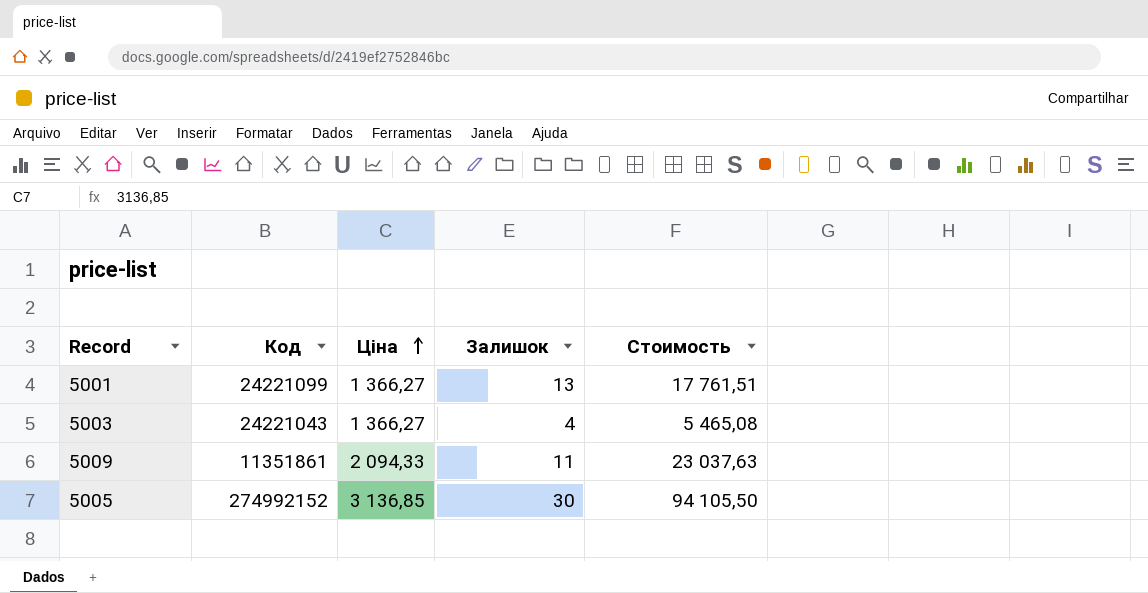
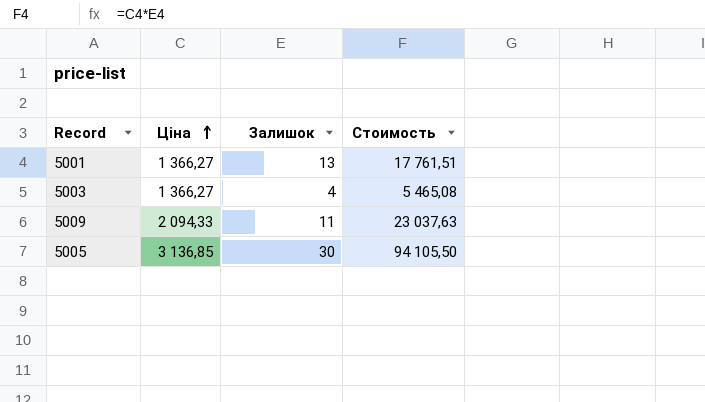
column Код | position: 2 -> none

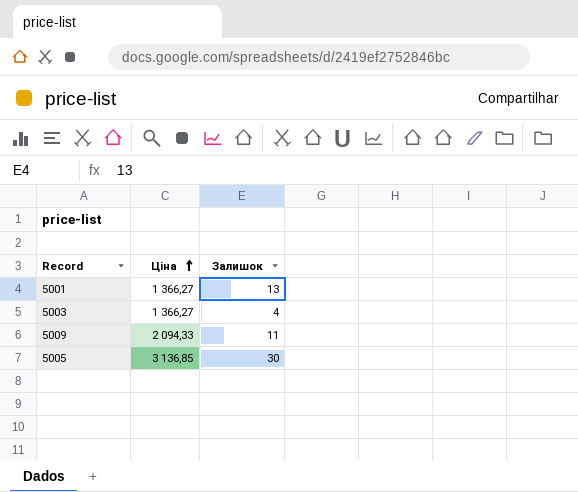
column Стоимость | formula: [Ціна] * [Залишок] -> none

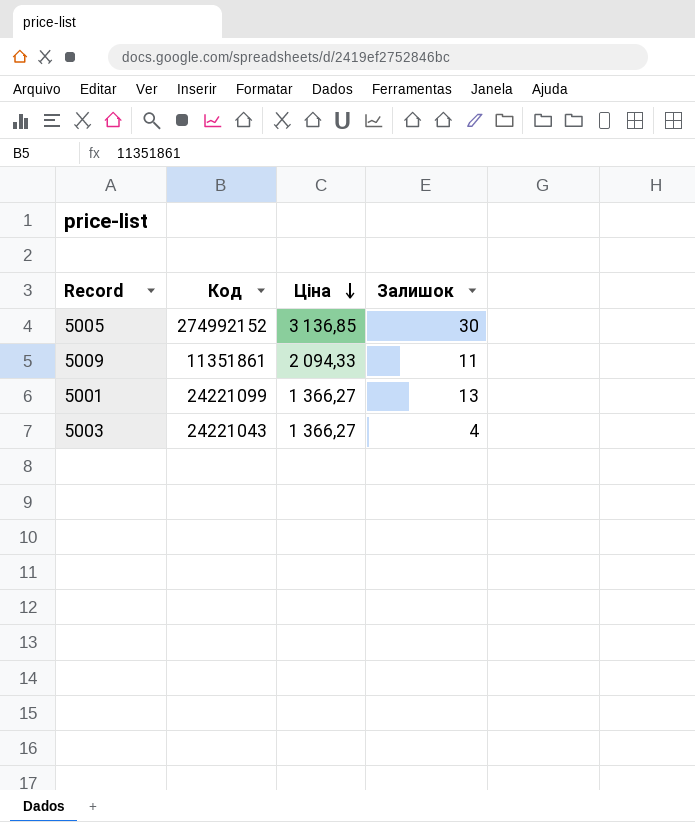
row order: Ціна ascending -> Ціна descending
column Код | position: none -> 2

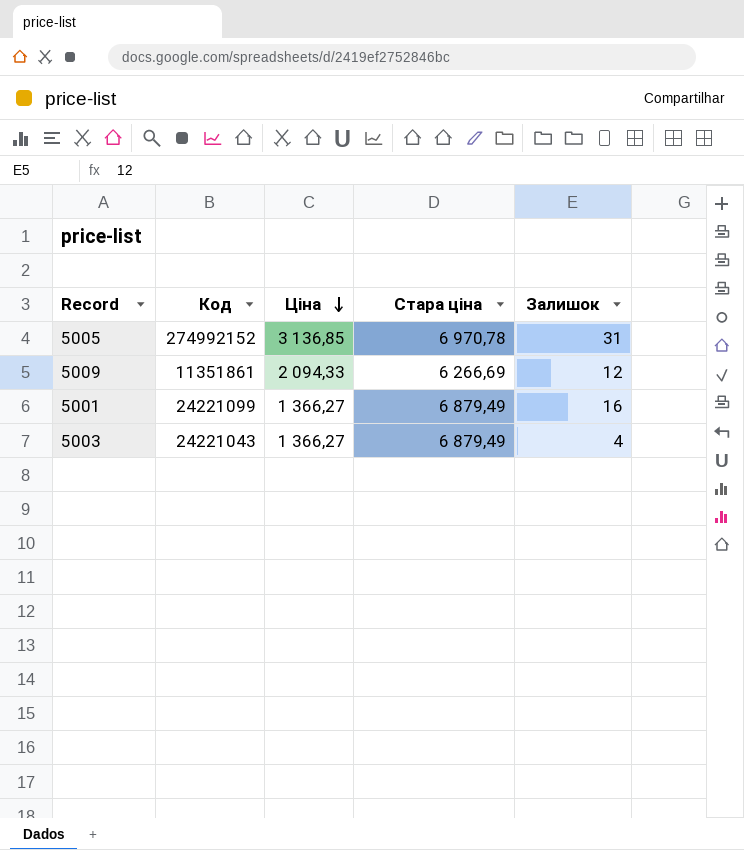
column Стара ціна | position: none -> 4
5005 | Залишок: 30 -> 31
5009 | Залишок: 11 -> 12
5001 | Залишок: 13 -> 16

